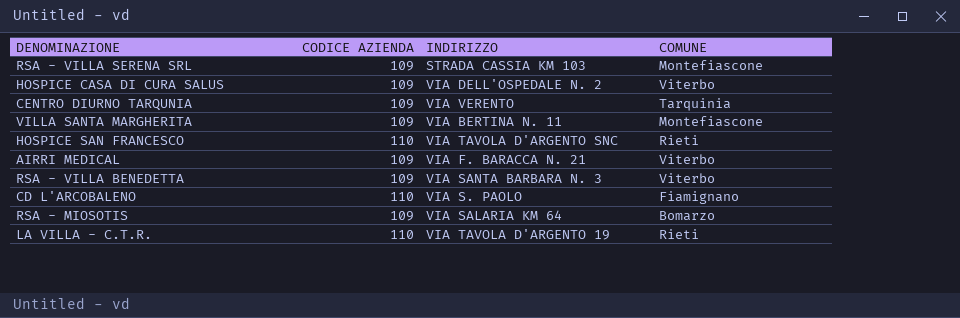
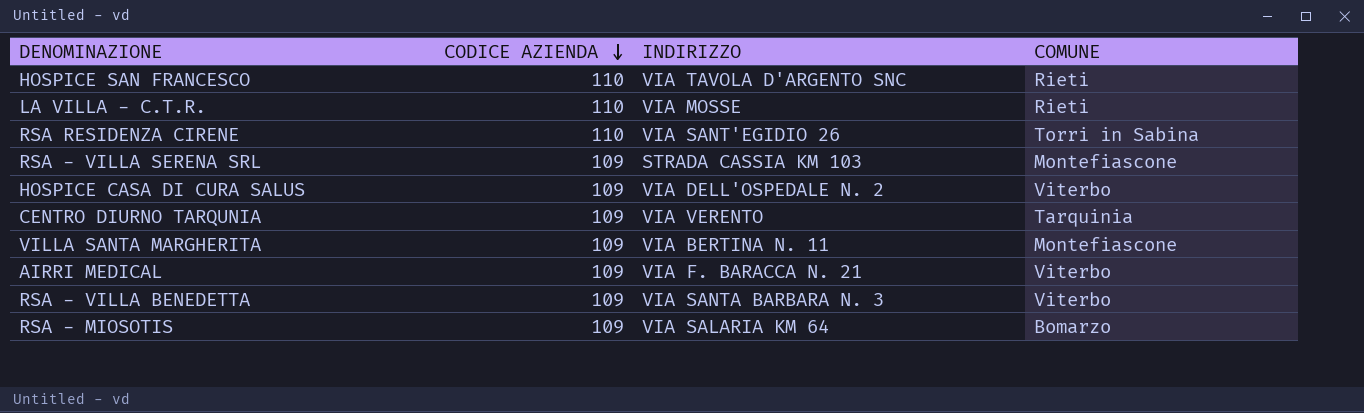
row order: none -> CODICE AZIENDA descending
row CD L'ARCOBALENO: 110 | VIA S. PAOLO | Fiamignano -> none
LA VILLA - C.T.R. | INDIRIZZO: VIA TAVOLA D'ARGENTO 19 -> VIA MOSSE
row RSA RESIDENZA CIRENE: none -> 110 | VIA SANT'EGIDIO 26 | Torri in Sabina

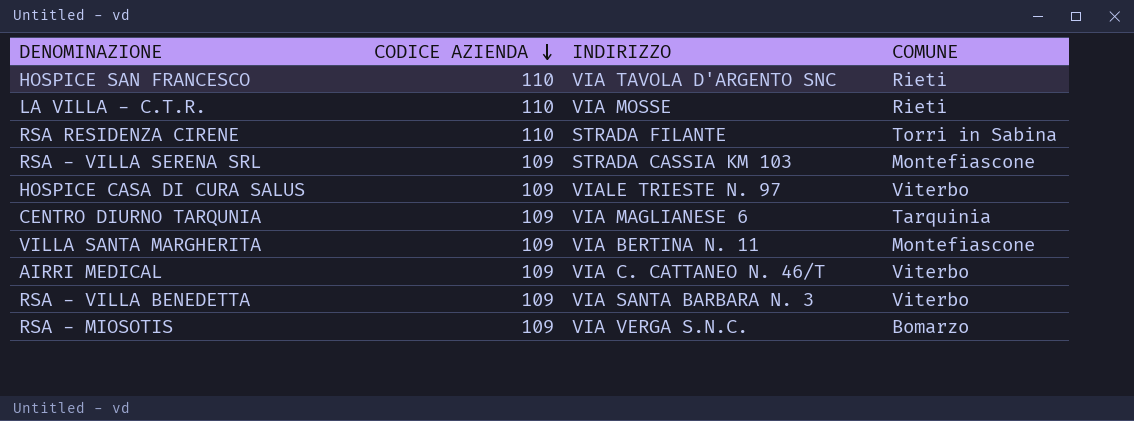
RSA RESIDENZA CIRENE | INDIRIZZO: VIA SANT'EGIDIO 26 -> STRADA FILANTE
HOSPICE CASA DI CURA SALUS | INDIRIZZO: VIA DELL'OSPEDALE N. 2 -> VIALE TRIESTE N. 97
CENTRO DIURNO TARQUNIA | INDIRIZZO: VIA VERENTO -> VIA MAGLIANESE 6
AIRRI MEDICAL | INDIRIZZO: VIA F. BARACCA N. 21 -> VIA C. CATTANEO N. 46/T
RSA - MIOSOTIS | INDIRIZZO: VIA SALARIA KM 64 -> VIA VERGA S.N.C.

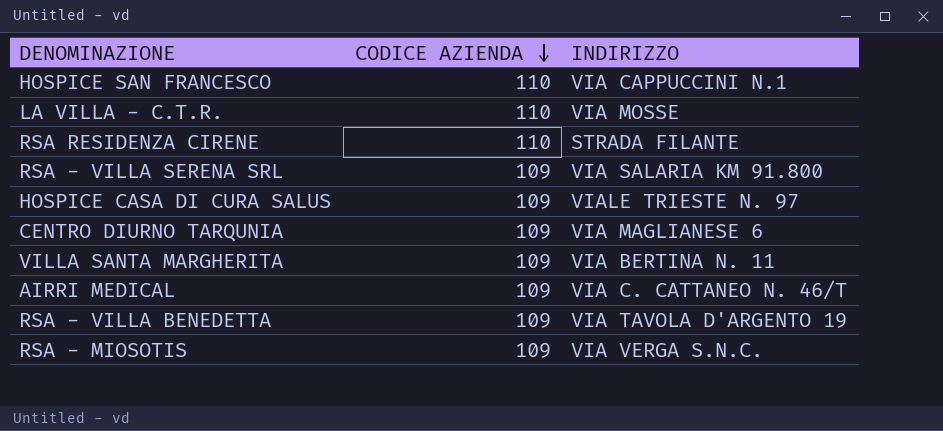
column COMUNE | position: 4 -> none
HOSPICE SAN FRANCESCO | INDIRIZZO: VIA TAVOLA D'ARGENTO SNC -> VIA CAPPUCCINI N.1
RSA - VILLA SERENA SRL | INDIRIZZO: STRADA CASSIA KM 103 -> VIA SALARIA KM 91.800
RSA - VILLA BENEDETTA | INDIRIZZO: VIA SANTA BARBARA N. 3 -> VIA TAVOLA D'ARGENTO 19

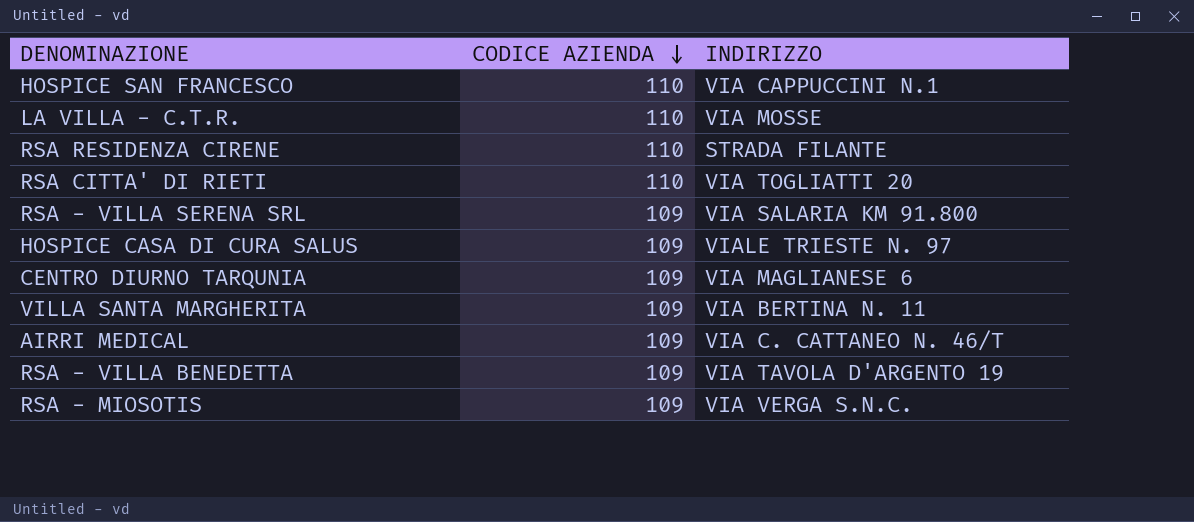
row RSA CITTA' DI RIETI: none -> 110 | VIA TOGLIATTI 20

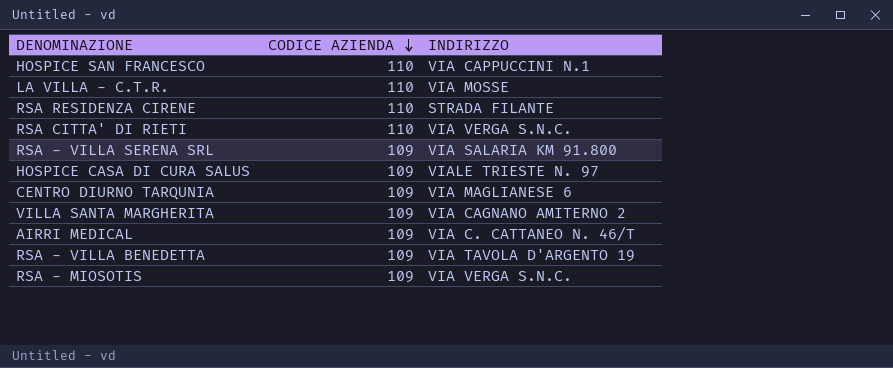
RSA CITTA' DI RIETI | INDIRIZZO: VIA TOGLIATTI 20 -> VIA VERGA S.N.C.
VILLA SANTA MARGHERITA | INDIRIZZO: VIA BERTINA N. 11 -> VIA CAGNANO AMITERNO 2

